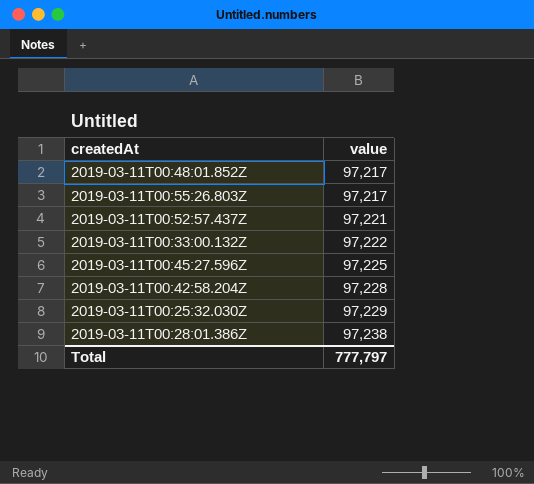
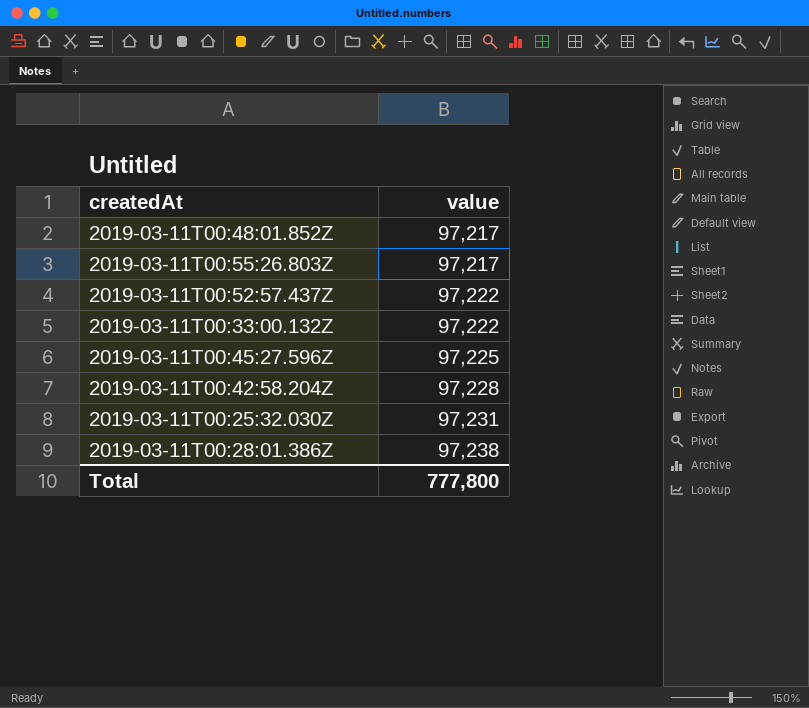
2019-03-11T00:52:57.437Z | value: 97,221 -> 97,222
2019-03-11T00:25:32.030Z | value: 97,229 -> 97,231
Total | value: 777,797 -> 777,800

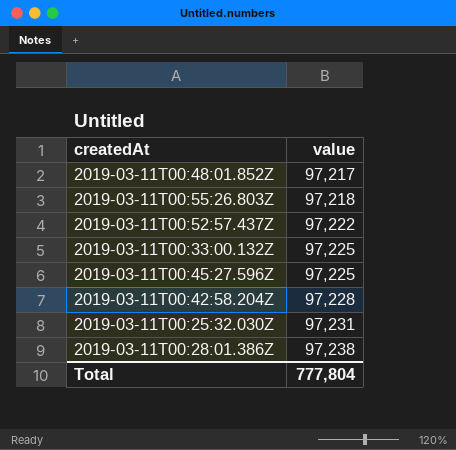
2019-03-11T00:55:26.803Z | value: 97,217 -> 97,218
2019-03-11T00:33:00.132Z | value: 97,222 -> 97,225
Total | value: 777,800 -> 777,804

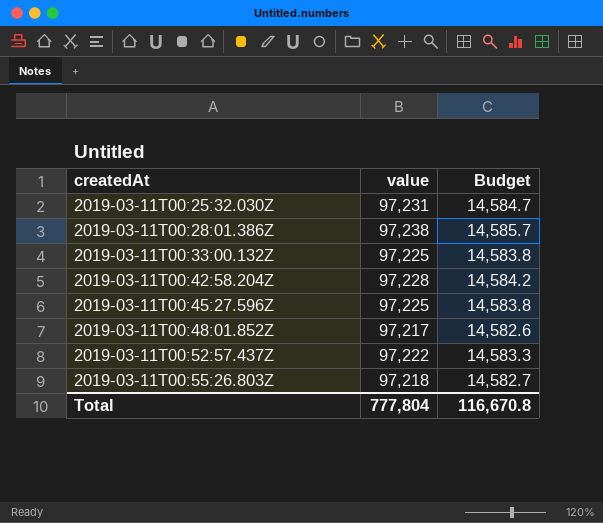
row order: value ascending -> createdAt ascending
column Budget | formula: none -> [value] * 0.15

